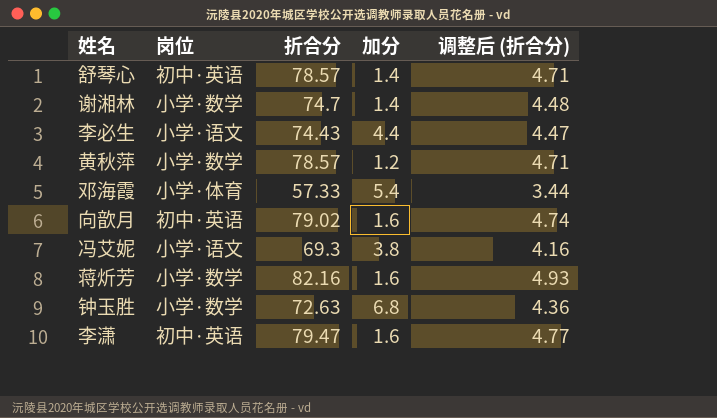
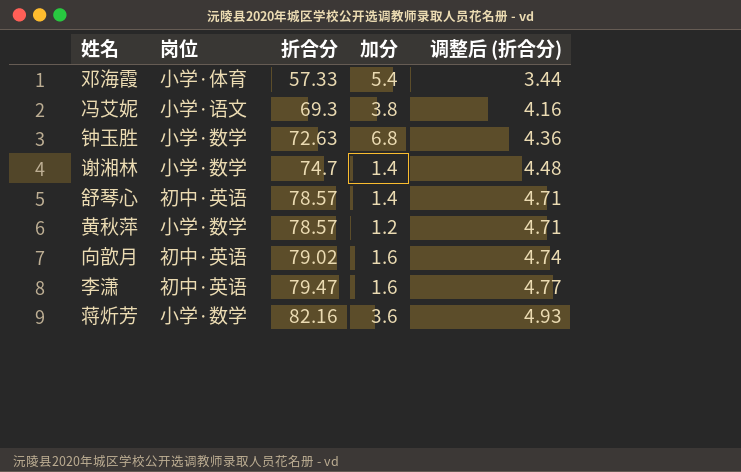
row order: none -> 折合分 ascending
row 李必生: 小学·语文 | 74.43 | 4.4 | 4.47 -> none
蒋炘芳 | 加分: 1.6 -> 3.6

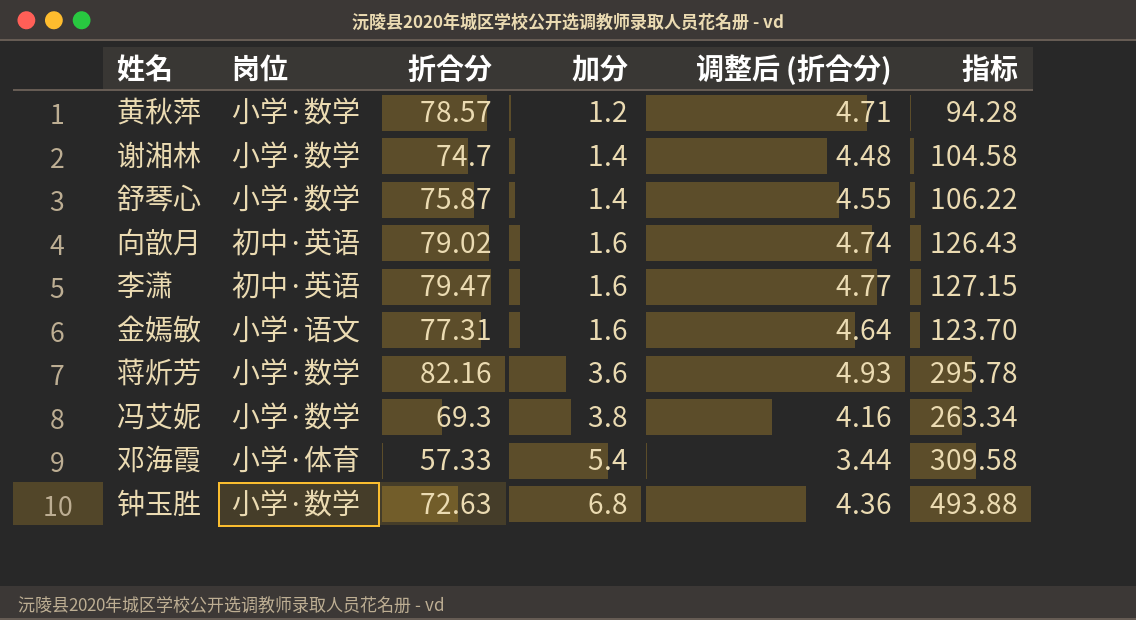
row order: 折合分 ascending -> 加分 ascending
column 指标 | formula: none -> [折合分] * [加分]
舒琴心 | 岗位: 初中·英语 -> 小学·数学
舒琴心 | 折合分: 78.57 -> 75.87
舒琴心 | 调整后 (折合分): 4.71 -> 4.55
row 金嫣敏: none -> 小学·语文 | 77.31 | 1.6 | 4.64 | 123.70
冯艾妮 | 岗位: 小学·语文 -> 小学·数学

